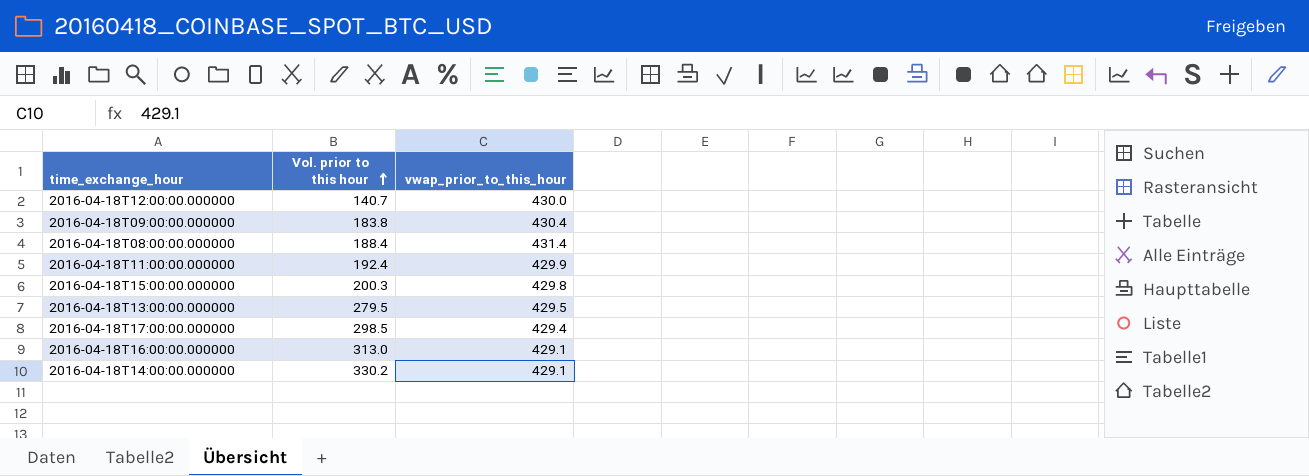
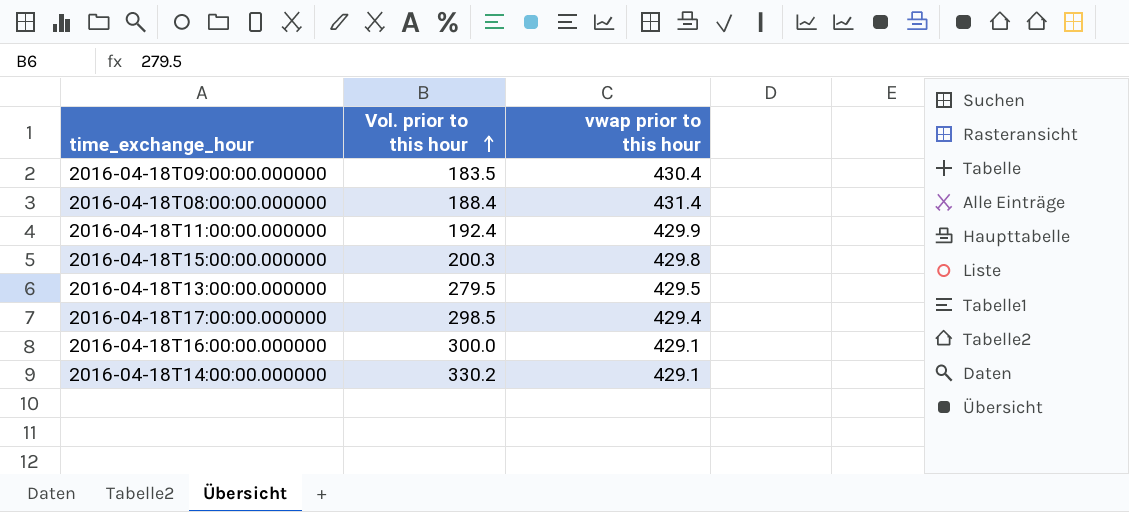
column name: vwap_prior_to_this_hour -> vwap prior to this hour
row 2016-04-18T12:00:00.000000: 140.7 | 430.0 -> none
2016-04-18T09:00:00.000000 | Vol. prior to this hour: 183.8 -> 183.5
2016-04-18T16:00:00.000000 | Vol. prior to this hour: 313.0 -> 300.0

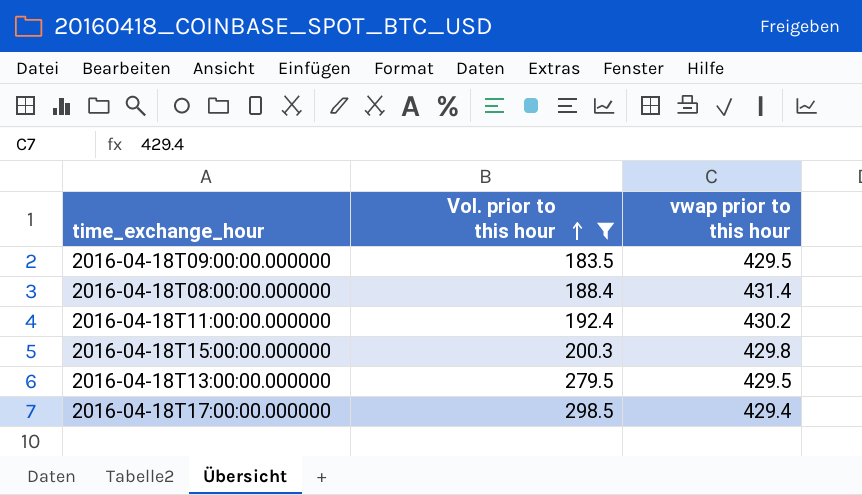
filter: none -> Vol. prior to this hour <= 298.5
2016-04-18T09:00:00.000000 | vwap prior to this hour: 430.4 -> 429.5
2016-04-18T11:00:00.000000 | vwap prior to this hour: 429.9 -> 430.2

